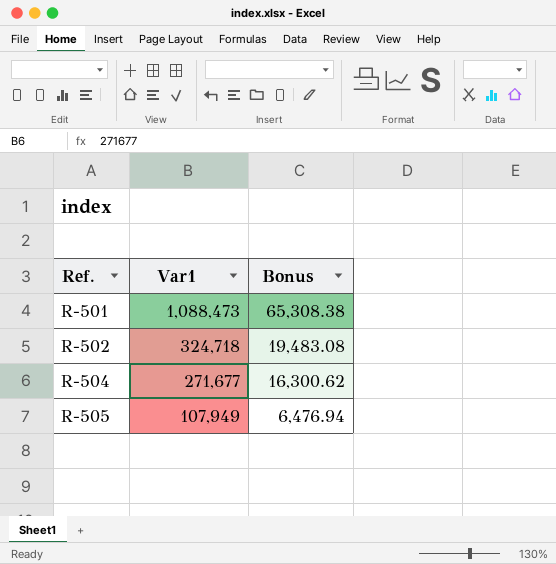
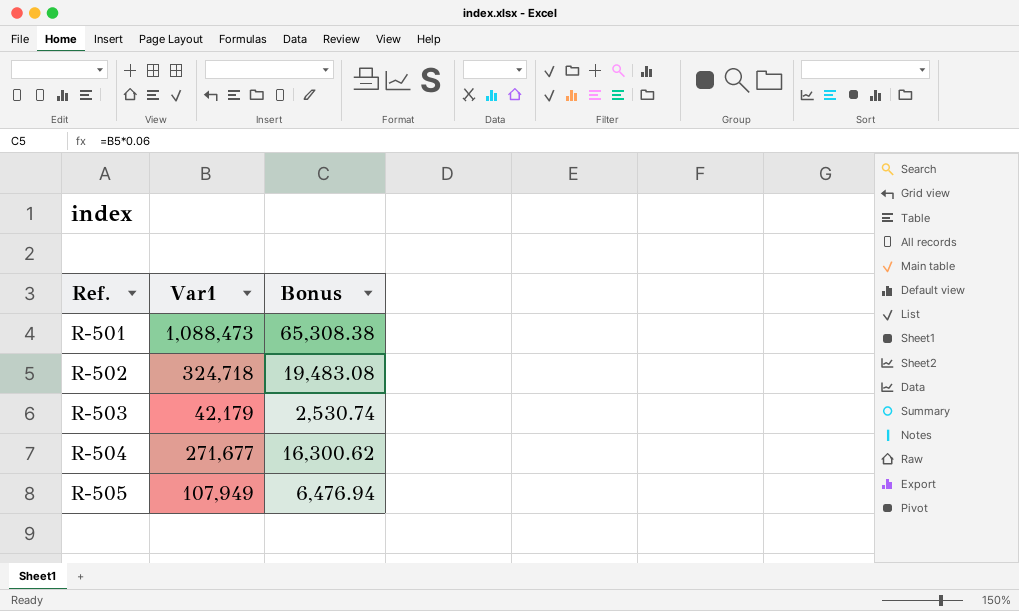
row R-503: none -> 42,179 | 2,530.74

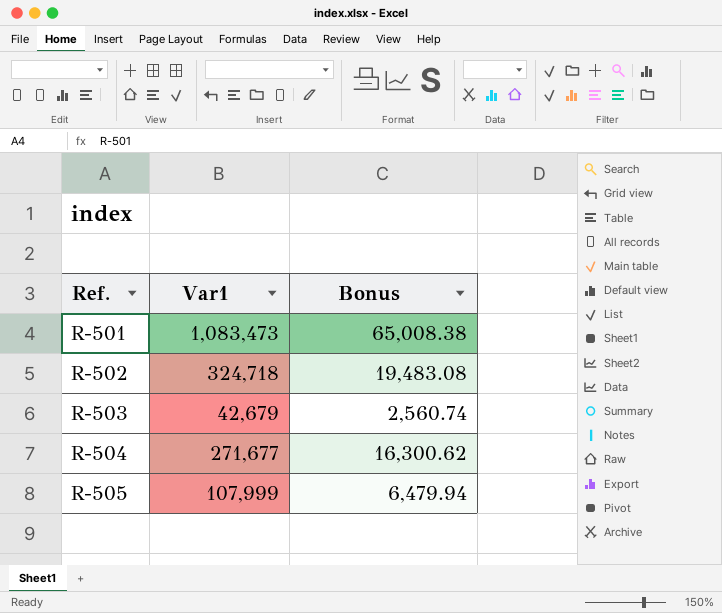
R-501 | Var1: 1,088,473 -> 1,083,473
R-501 | Bonus: 65,308.38 -> 65,008.38
R-503 | Var1: 42,179 -> 42,679
R-503 | Bonus: 2,530.74 -> 2,560.74
R-505 | Var1: 107,949 -> 107,999
R-505 | Bonus: 6,476.94 -> 6,479.94

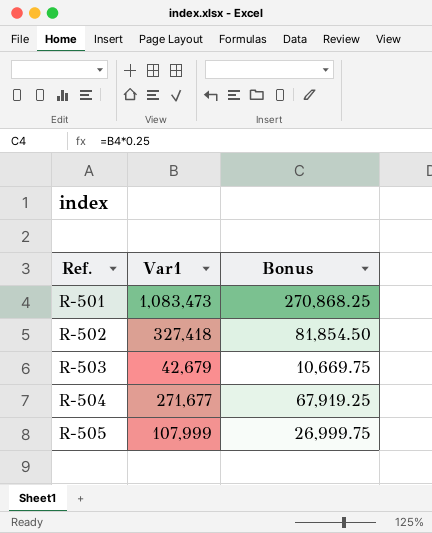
column Bonus | formula: [Var1] * 0.06 -> [Var1] * 0.25
R-502 | Var1: 324,718 -> 327,418

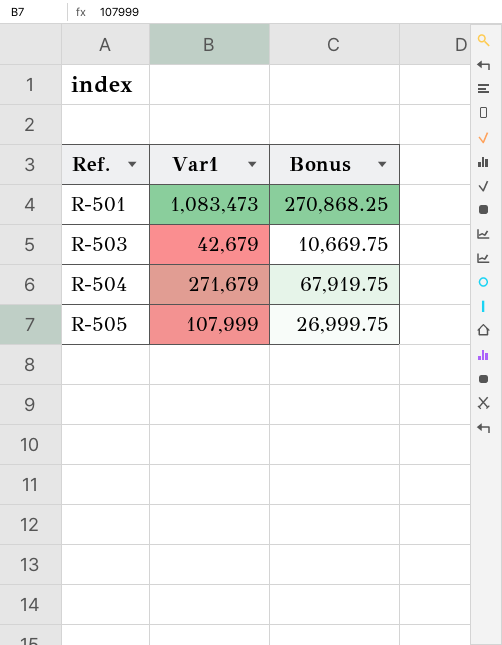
row R-502: 327,418 | 81,854.50 -> none
R-504 | Var1: 271,677 -> 271,679
R-504 | Bonus: 67,919.25 -> 67,919.75

